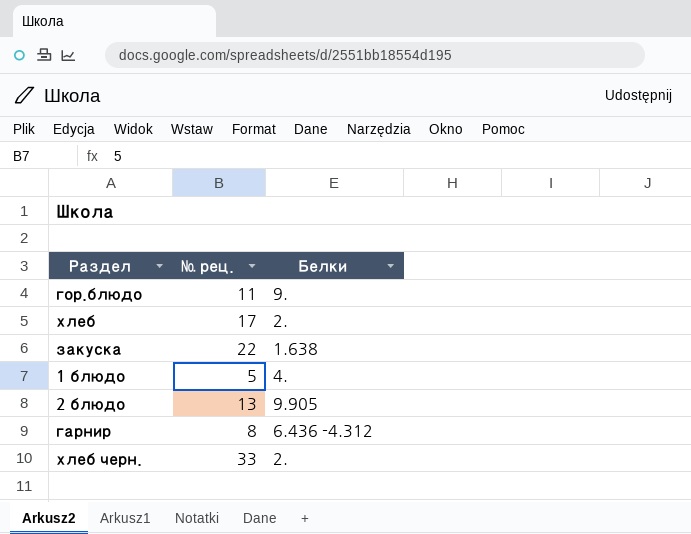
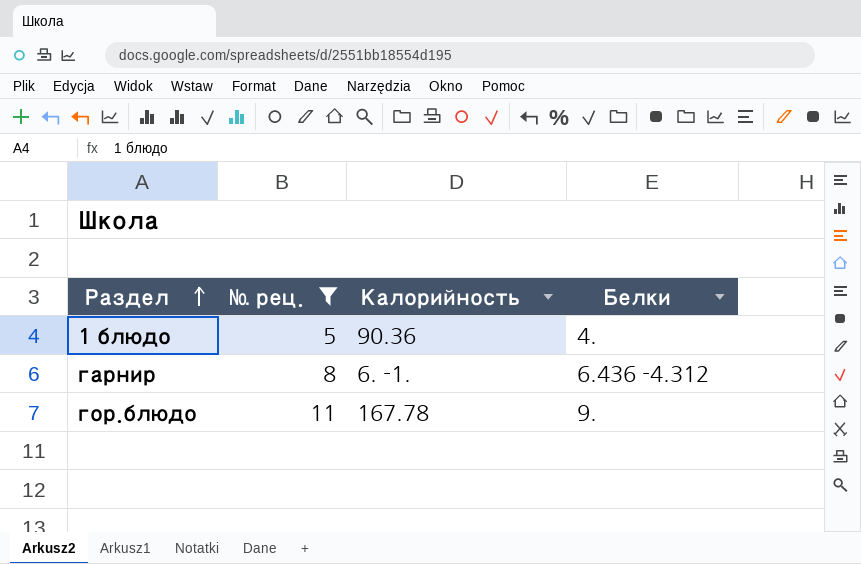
filter: none -> № рец. <= 11
row order: none -> Раздел ascending
column Калорийность | position: none -> 3

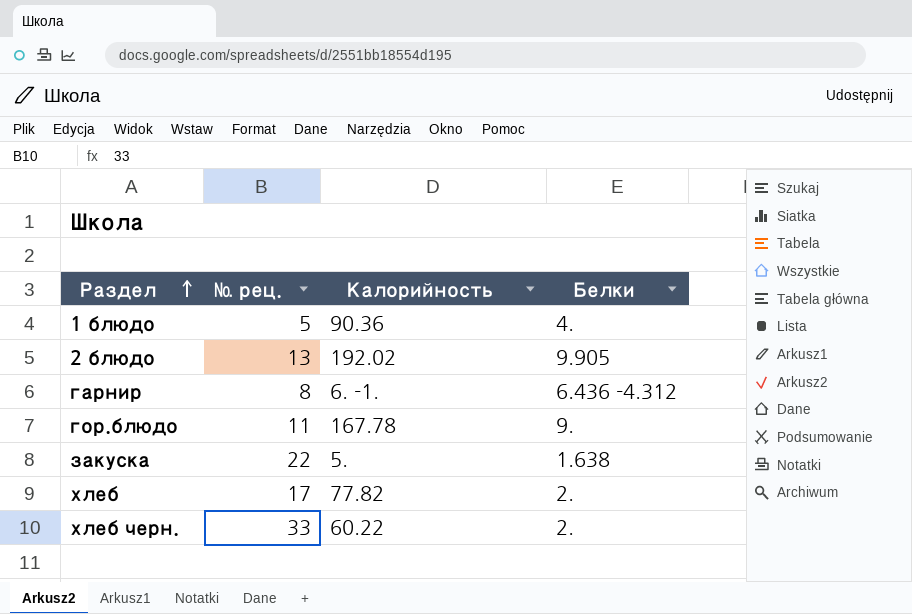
filter: № рец. <= 11 -> none

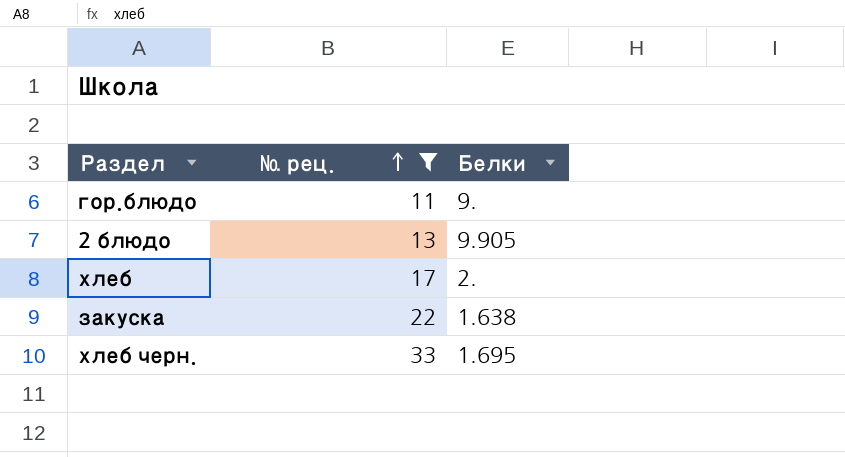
filter: none -> № рец. >= 11
row order: Раздел ascending -> № рец. ascending
column Калорийность | position: 3 -> none
хлеб черн. | Белки: 2. -> 1.695

